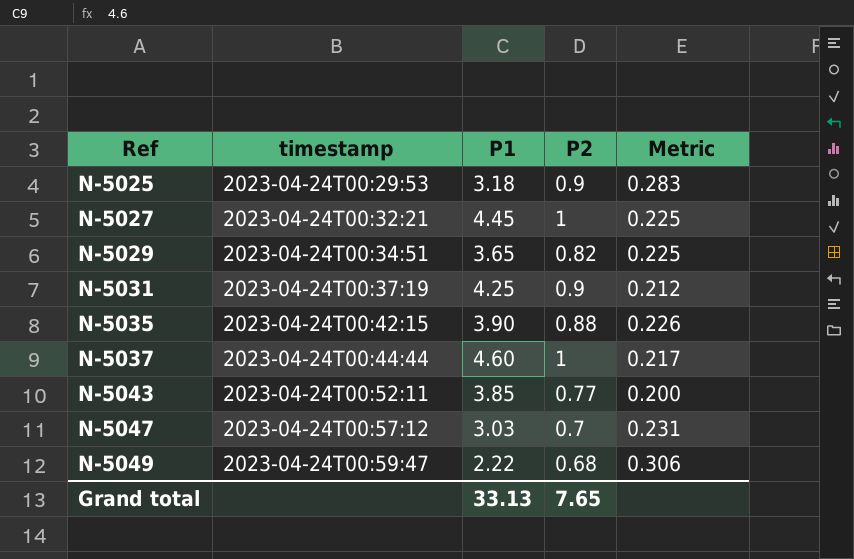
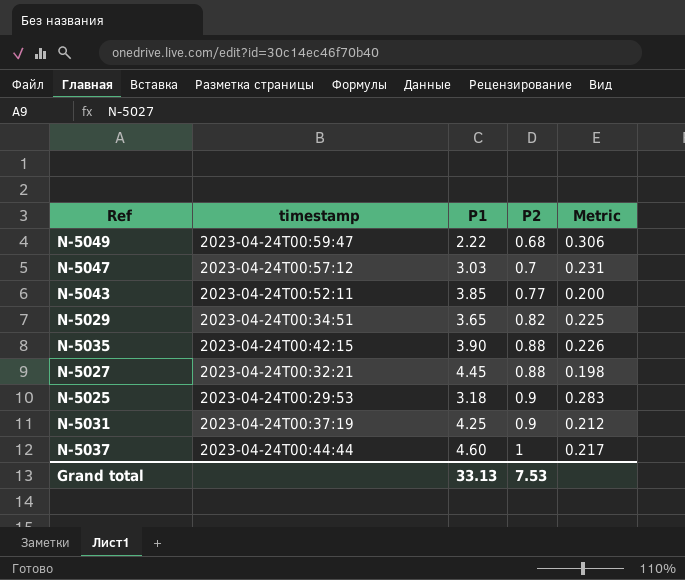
row order: Ref ascending -> P2 ascending
N-5027 | P2: 1 -> 0.88
N-5027 | Metric: 0.225 -> 0.198
Grand total | P2: 7.65 -> 7.53

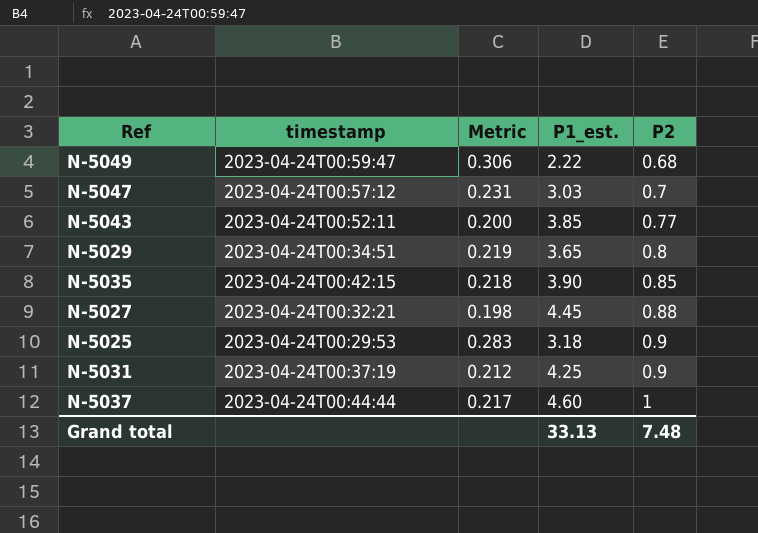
column Metric | position: 5 -> 3
column name: P1 -> P1_est.
N-5029 | Metric: 0.225 -> 0.219
N-5029 | P2: 0.82 -> 0.8
N-5035 | Metric: 0.226 -> 0.218
N-5035 | P2: 0.88 -> 0.85
Grand total | P2: 7.53 -> 7.48

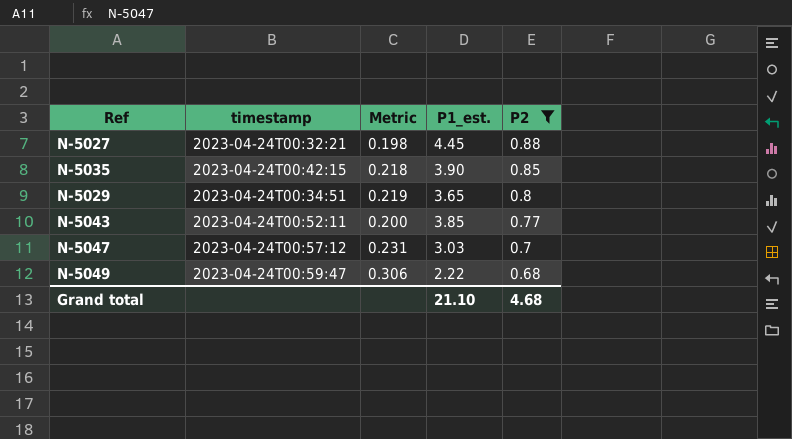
filter: none -> P2 <= 0.88
row order: P2 ascending -> P2 descending
Grand total | P1_est.: 33.13 -> 21.10
Grand total | P2: 7.48 -> 4.68

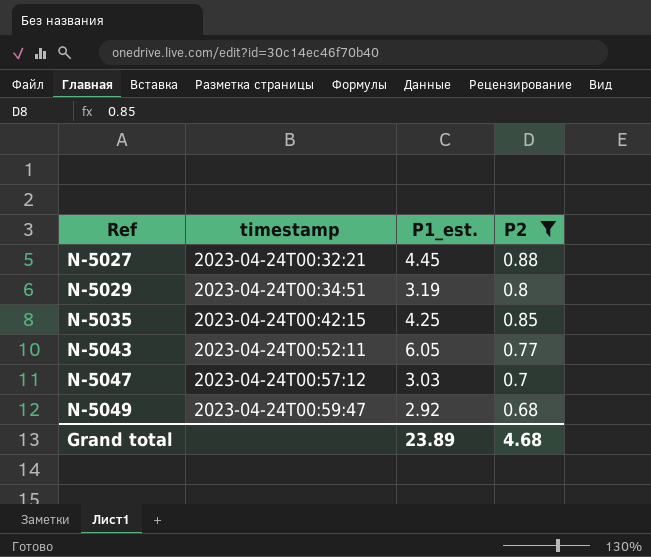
row order: P2 descending -> Ref ascending
column Metric | formula: [P2] / [P1_est.] -> none
N-5029 | P1_est.: 3.65 -> 3.19
N-5035 | P1_est.: 3.90 -> 4.25
N-5043 | P1_est.: 3.85 -> 6.05
N-5049 | P1_est.: 2.22 -> 2.92
Grand total | P1_est.: 21.10 -> 23.89

